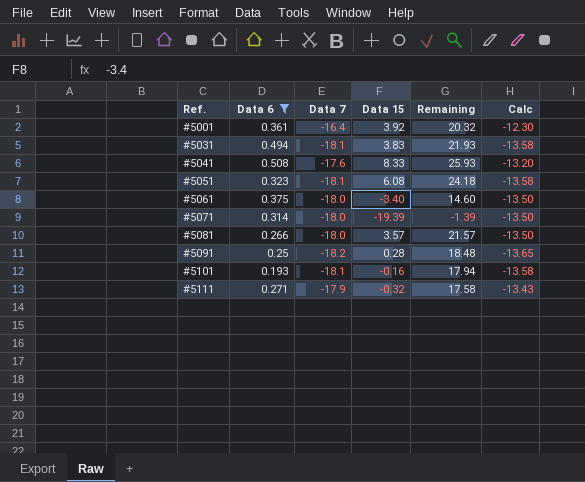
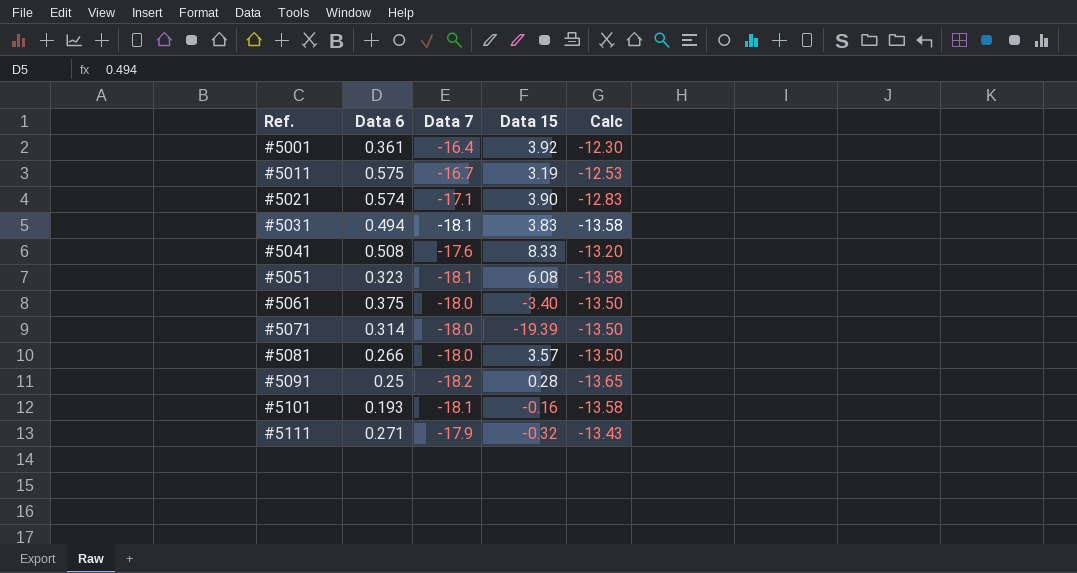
filter: Data 6 <= 0.508 -> none
column Remaining | formula: [Data 15] - [Data 7] -> none

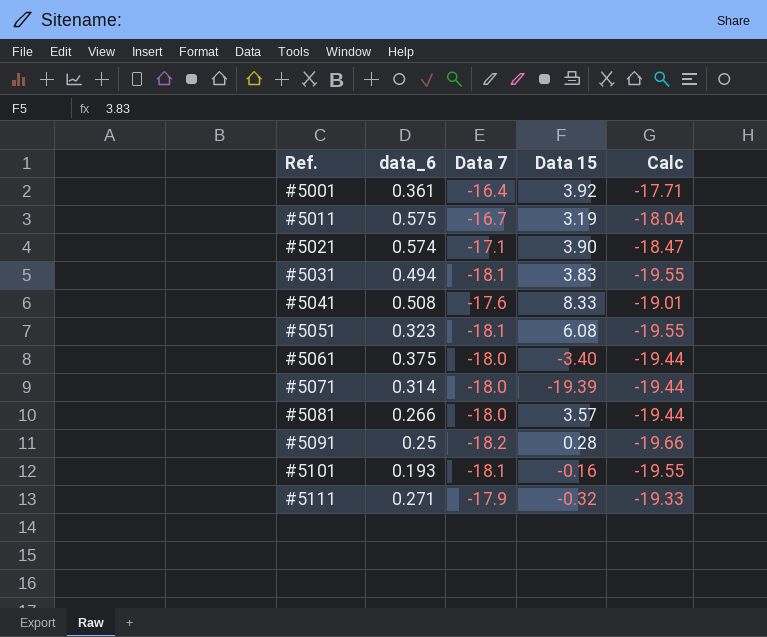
column name: Data 6 -> data_6
column Calc | formula: [Data 7] * 0.75 -> [Data 7] * 1.08

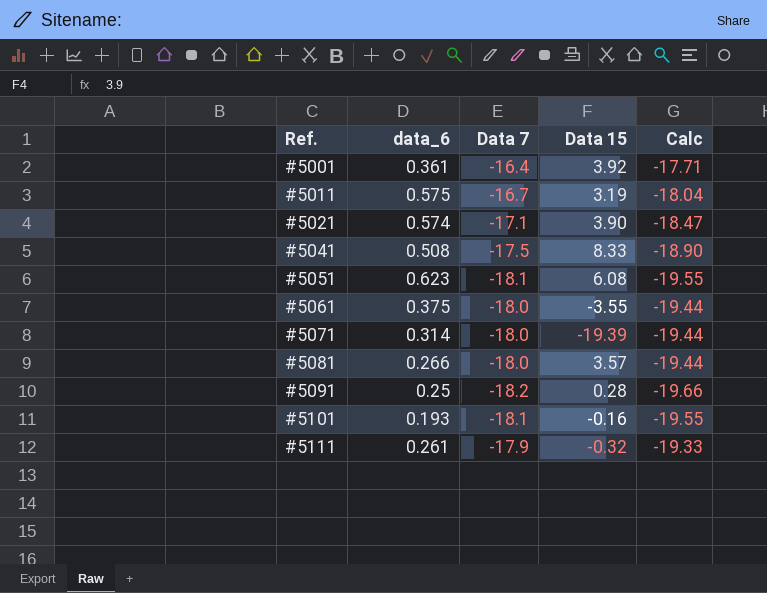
row #5031: 0.494 | -18.1 | 3.83 | -19.55 -> none
#5041 | Data 7: -17.6 -> -17.5
#5041 | Calc: -19.01 -> -18.90
#5051 | data_6: 0.323 -> 0.623
#5061 | Data 15: -3.40 -> -3.55
#5111 | data_6: 0.271 -> 0.261

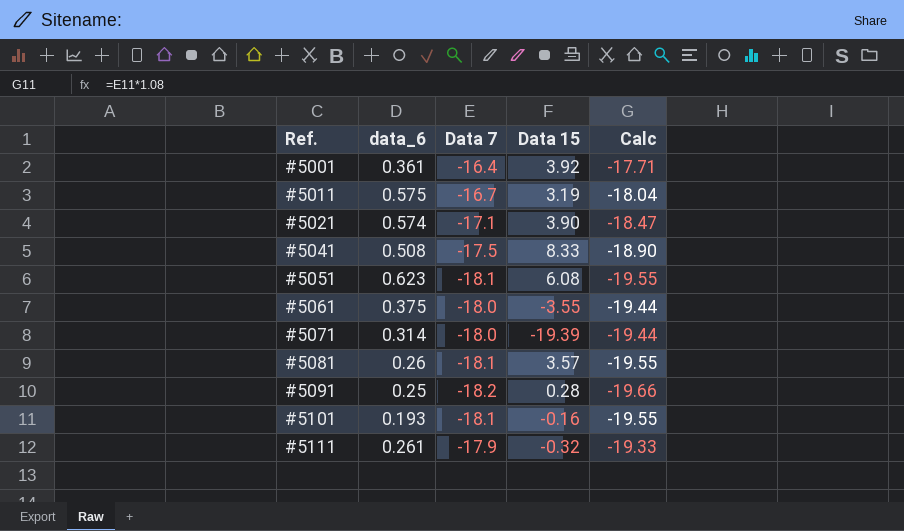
#5081 | data_6: 0.266 -> 0.26
#5081 | Data 7: -18.0 -> -18.1
#5081 | Calc: -19.44 -> -19.55

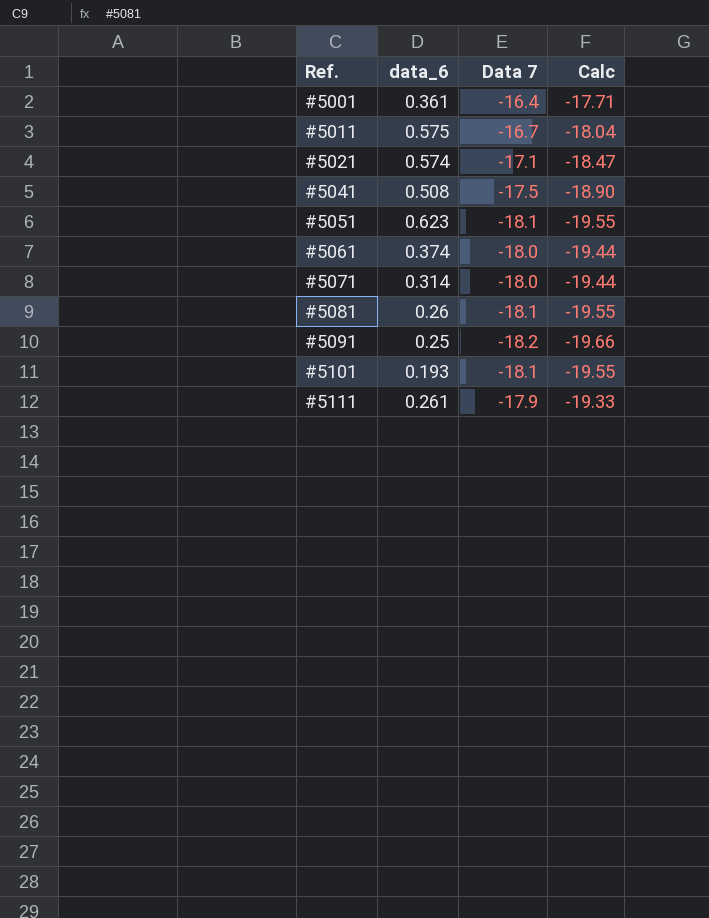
column Data 15 | position: 4 -> none
#5061 | data_6: 0.375 -> 0.374

